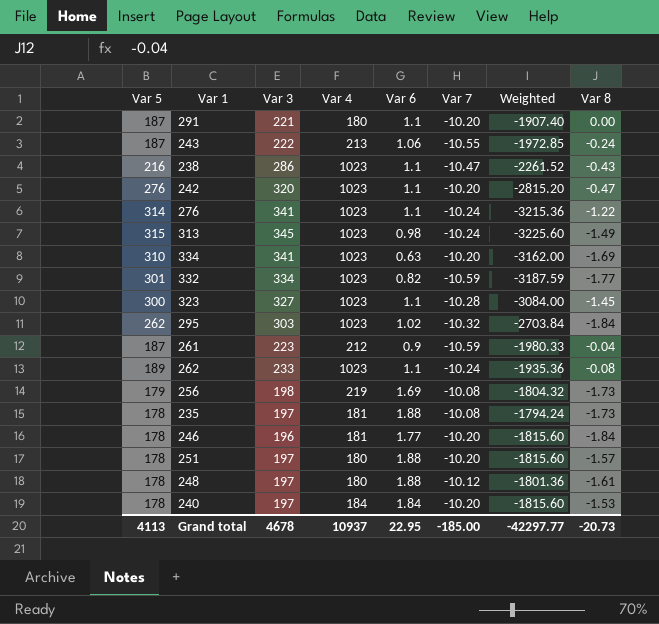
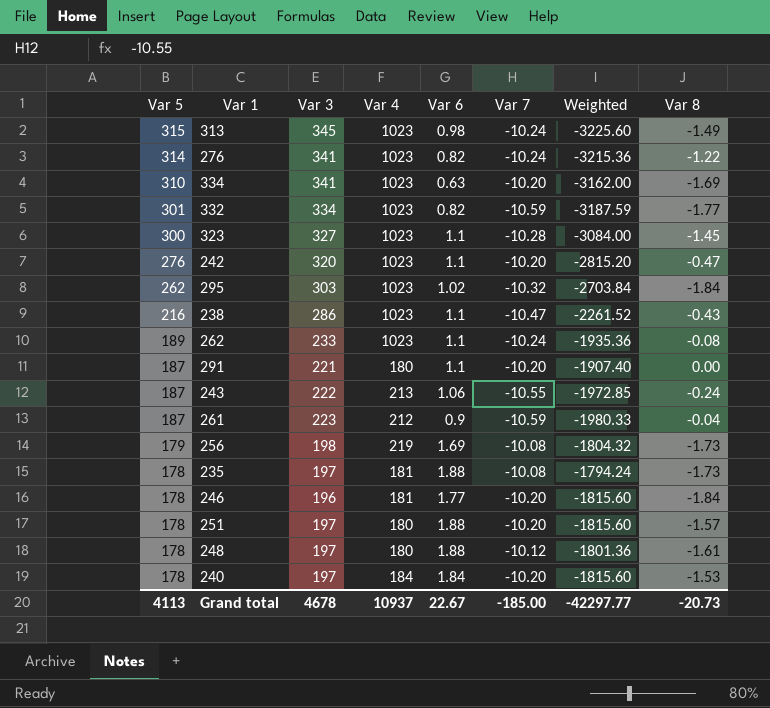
row order: none -> Var 5 descending
276 | Var 6: 1.1 -> 0.82
Grand total | Var 6: 22.95 -> 22.67

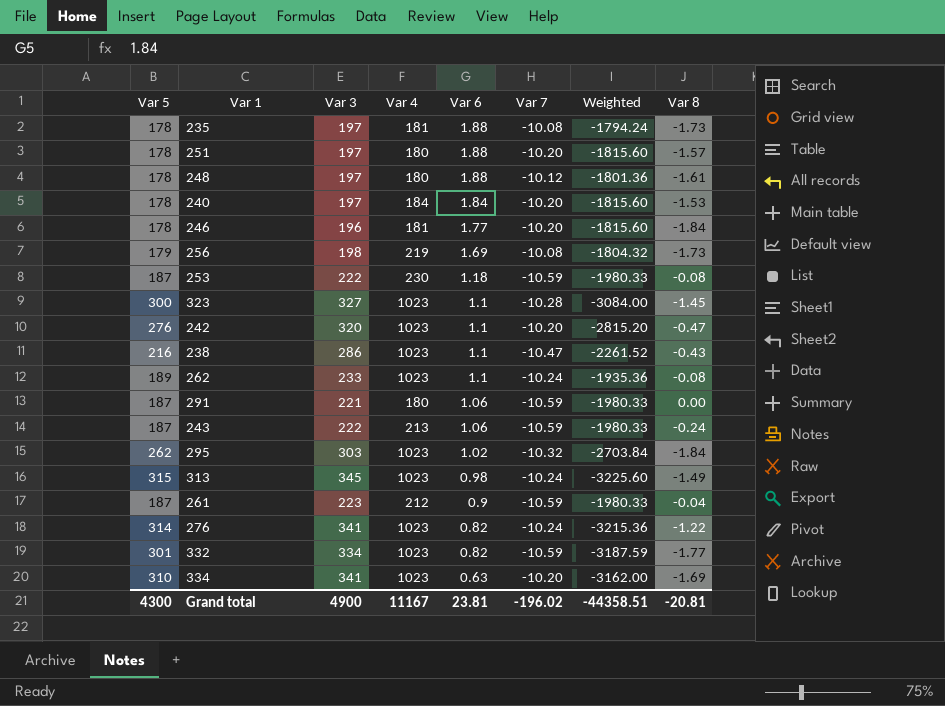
row order: Var 5 descending -> Var 6 descending
row 253: none -> 187 | 222 | 230 | 1.18 | -10.59 | -1980.33 | -0.08
291 | Var 6: 1.1 -> 1.06
291 | Var 7: -10.20 -> -10.59
291 | Weighted: -1907.40 -> -1980.33
243 | Var 7: -10.55 -> -10.59
243 | Weighted: -1972.85 -> -1980.33
Grand total | Var 5: 4113 -> 4300
Grand total | Var 3: 4678 -> 4900
Grand total | Var 4: 10937 -> 11167
Grand total | Var 6: 22.67 -> 23.81
Grand total | Var 7: -185.00 -> -196.02
Grand total | Weighted: -42297.77 -> -44358.51
Grand total | Var 8: -20.73 -> -20.81

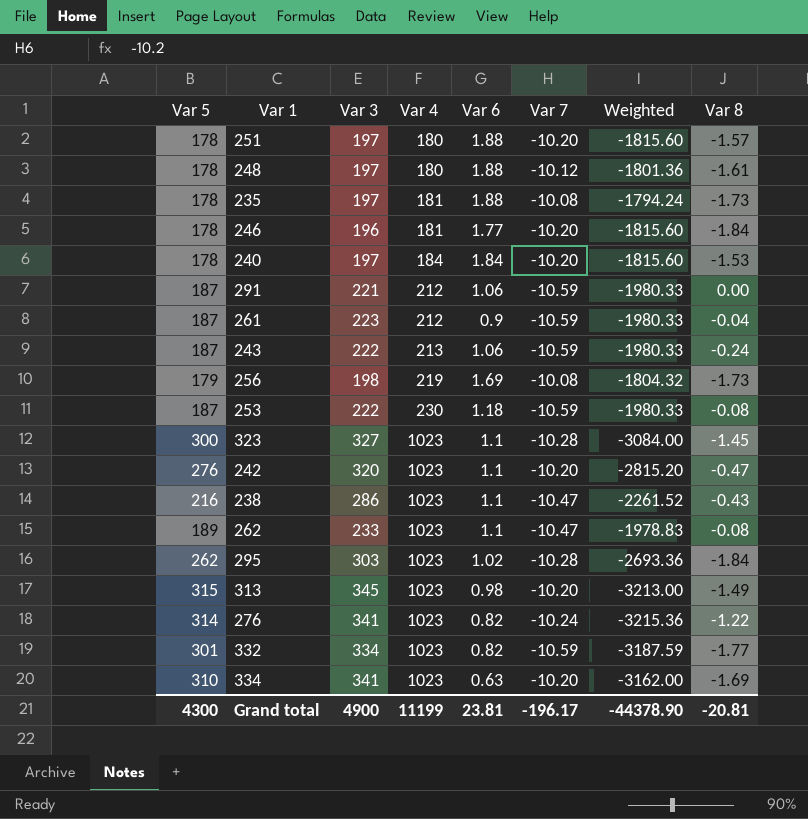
row order: Var 6 descending -> Var 4 ascending
291 | Var 4: 180 -> 212
262 | Var 7: -10.24 -> -10.47
262 | Weighted: -1935.36 -> -1978.83
295 | Var 7: -10.32 -> -10.28
295 | Weighted: -2703.84 -> -2693.36
313 | Var 7: -10.24 -> -10.20
313 | Weighted: -3225.60 -> -3213.00
Grand total | Var 4: 11167 -> 11199
Grand total | Var 7: -196.02 -> -196.17
Grand total | Weighted: -44358.51 -> -44378.90

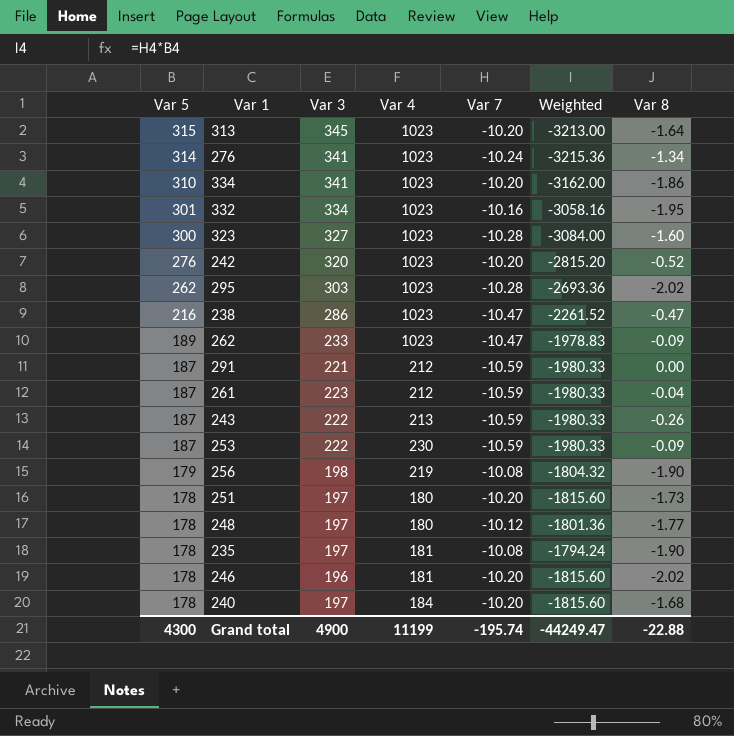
row order: Var 4 ascending -> Var 5 descending
column Var 6 | position: 5 -> none
313 | Var 8: -1.49 -> -1.64
276 | Var 8: -1.22 -> -1.34
334 | Var 8: -1.69 -> -1.86
332 | Var 7: -10.59 -> -10.16
332 | Weighted: -3187.59 -> -3058.16
332 | Var 8: -1.77 -> -1.95
323 | Var 8: -1.45 -> -1.60
242 | Var 8: -0.47 -> -0.52
295 | Var 8: -1.84 -> -2.02
238 | Var 8: -0.43 -> -0.47
262 | Var 8: -0.08 -> -0.09
243 | Var 8: -0.24 -> -0.26
253 | Var 8: -0.08 -> -0.09
256 | Var 8: -1.73 -> -1.90
251 | Var 8: -1.57 -> -1.73
248 | Var 8: -1.61 -> -1.77
235 | Var 8: -1.73 -> -1.90
246 | Var 8: -1.84 -> -2.02
240 | Var 8: -1.53 -> -1.68
Grand total | Var 7: -196.17 -> -195.74
Grand total | Weighted: -44378.90 -> -44249.47
Grand total | Var 8: -20.81 -> -22.88

